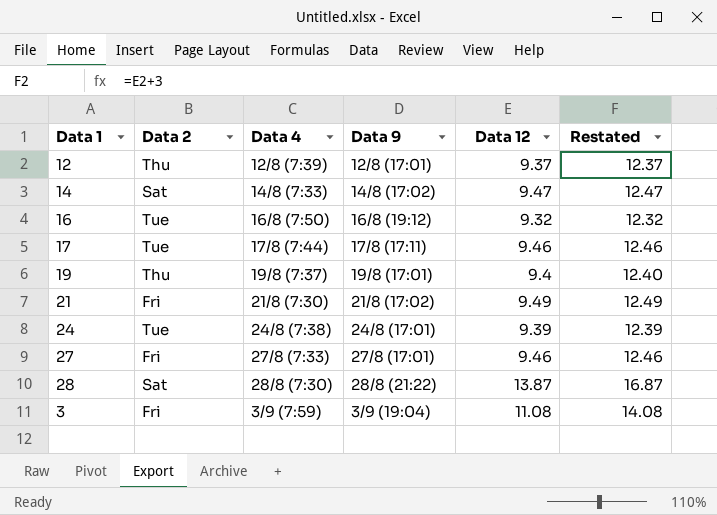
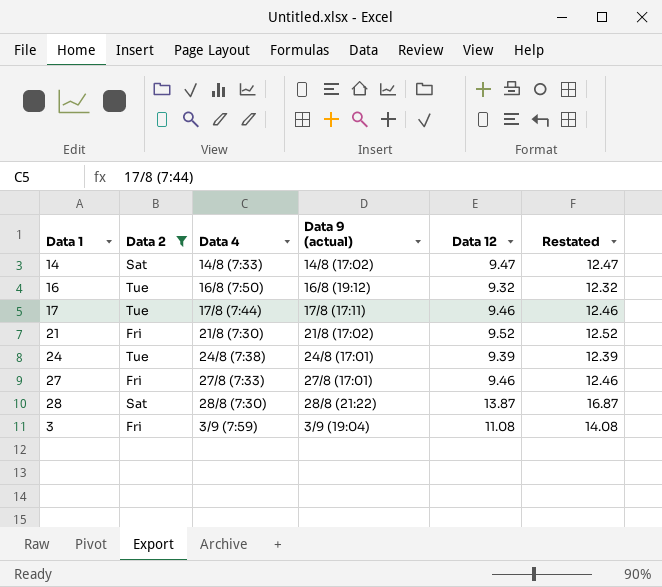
filter: none -> Data 2 != Thu
column name: Data 9 -> Data 9 (actual)
21 | Data 12: 9.49 -> 9.52
21 | Restated: 12.49 -> 12.52

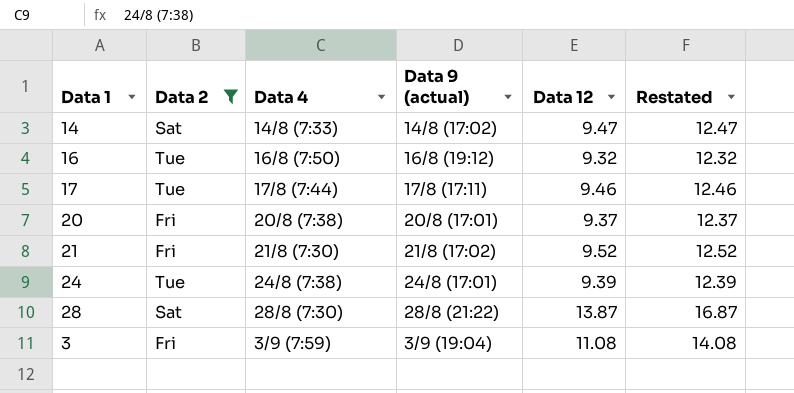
row 27: Fri | 27/8 (7:33) | 27/8 (17:01) | 9.46 | 12.46 -> none
row 20: none -> Fri | 20/8 (7:38) | 20/8 (17:01) | 9.37 | 12.37

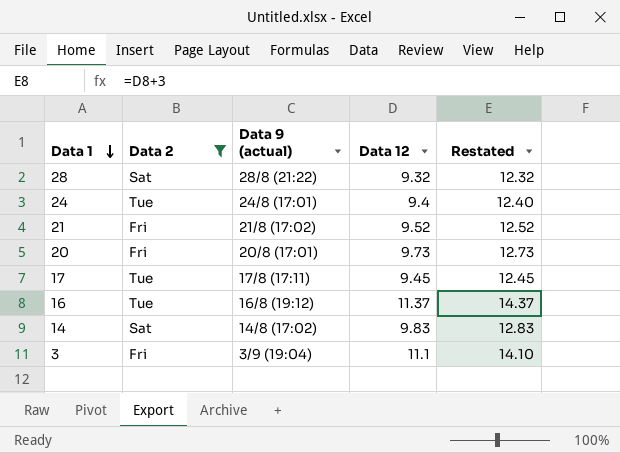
row order: none -> Data 1 descending
column Data 4 | position: 3 -> none
28 | Data 12: 13.87 -> 9.32
28 | Restated: 16.87 -> 12.32
24 | Data 12: 9.39 -> 9.4
24 | Restated: 12.39 -> 12.40
20 | Data 12: 9.37 -> 9.73
20 | Restated: 12.37 -> 12.73
17 | Data 12: 9.46 -> 9.45
17 | Restated: 12.46 -> 12.45
16 | Data 12: 9.32 -> 11.37
16 | Restated: 12.32 -> 14.37
14 | Data 12: 9.47 -> 9.83
14 | Restated: 12.47 -> 12.83
3 | Data 12: 11.08 -> 11.1
3 | Restated: 14.08 -> 14.10

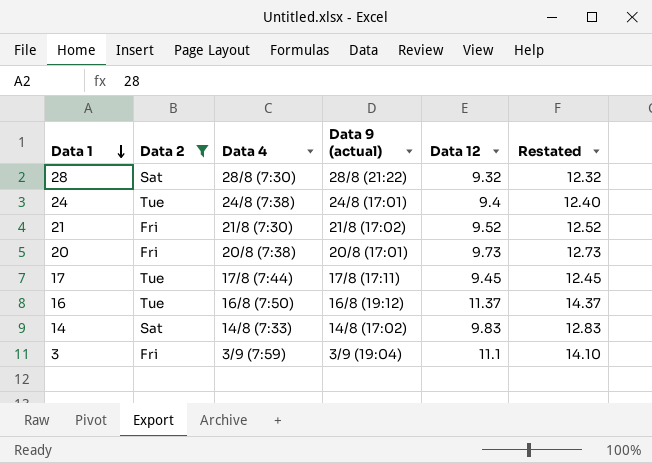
column Data 4 | position: none -> 3

